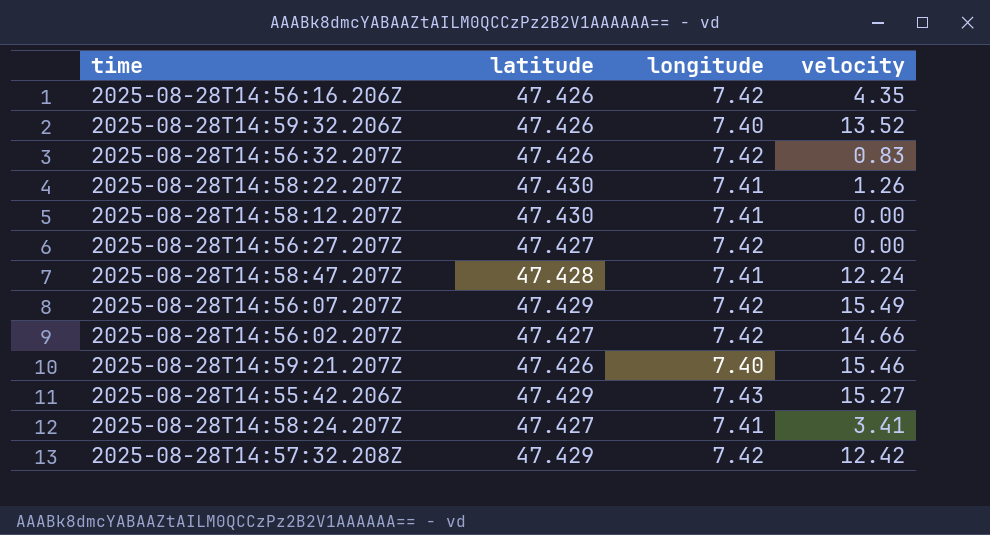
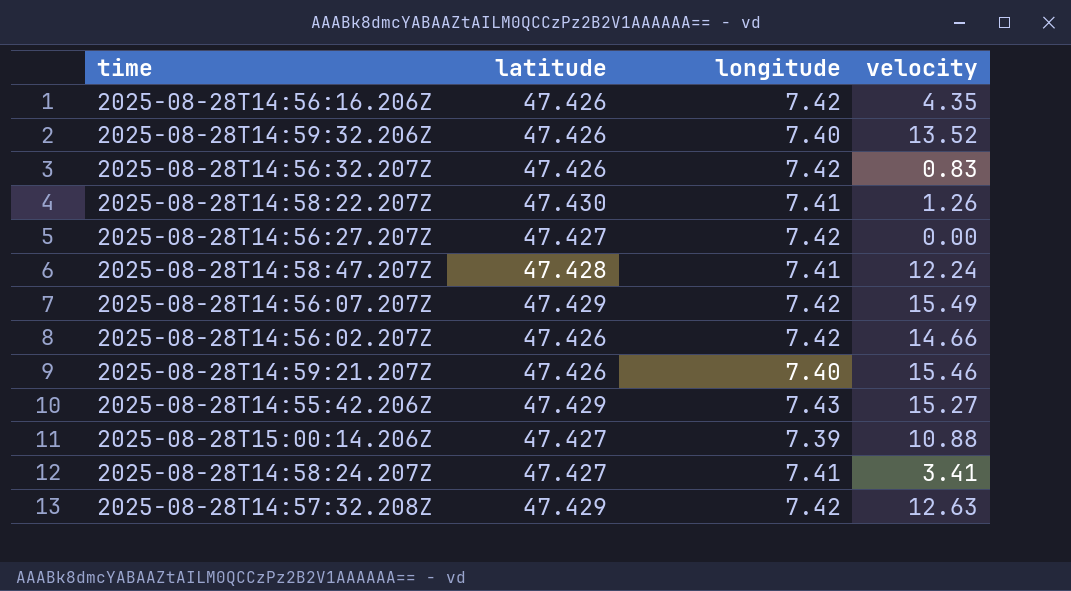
row 2025-08-28T14:58:12.207Z: 47.430 | 7.41 | 0.00 -> none
2025-08-28T14:56:02.207Z | latitude: 47.427 -> 47.426
row 2025-08-28T15:00:14.206Z: none -> 47.427 | 7.39 | 10.88
2025-08-28T14:57:32.208Z | velocity: 12.42 -> 12.63

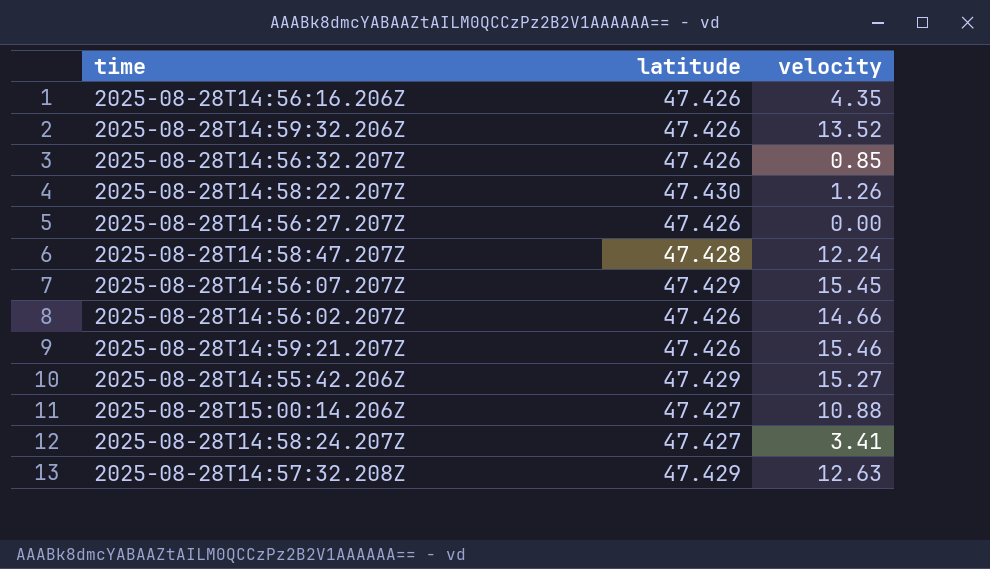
column longitude | position: 3 -> none
2025-08-28T14:56:32.207Z | velocity: 0.83 -> 0.85
2025-08-28T14:56:27.207Z | latitude: 47.427 -> 47.426
2025-08-28T14:56:07.207Z | velocity: 15.49 -> 15.45

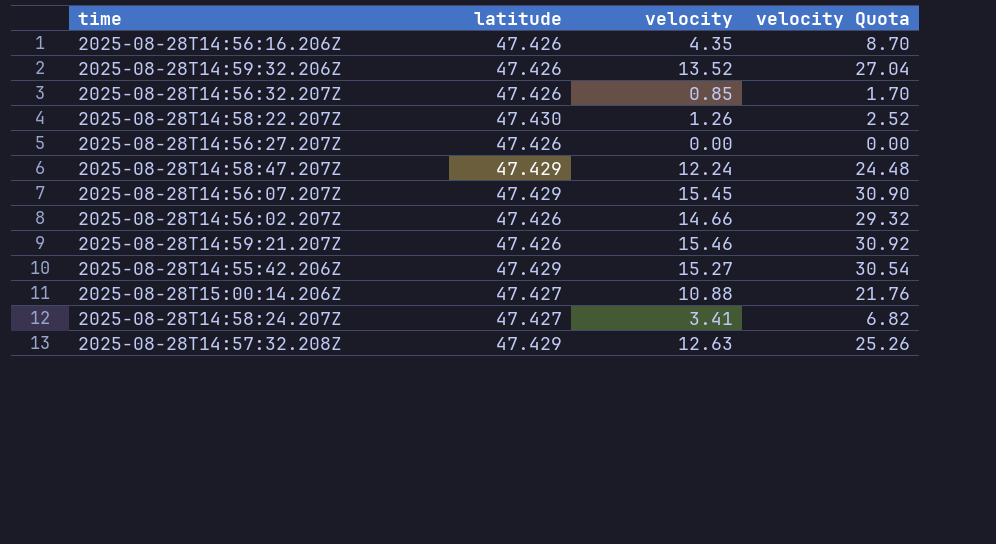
column velocity Quota | formula: none -> [velocity] * 2
2025-08-28T14:58:47.207Z | latitude: 47.428 -> 47.429

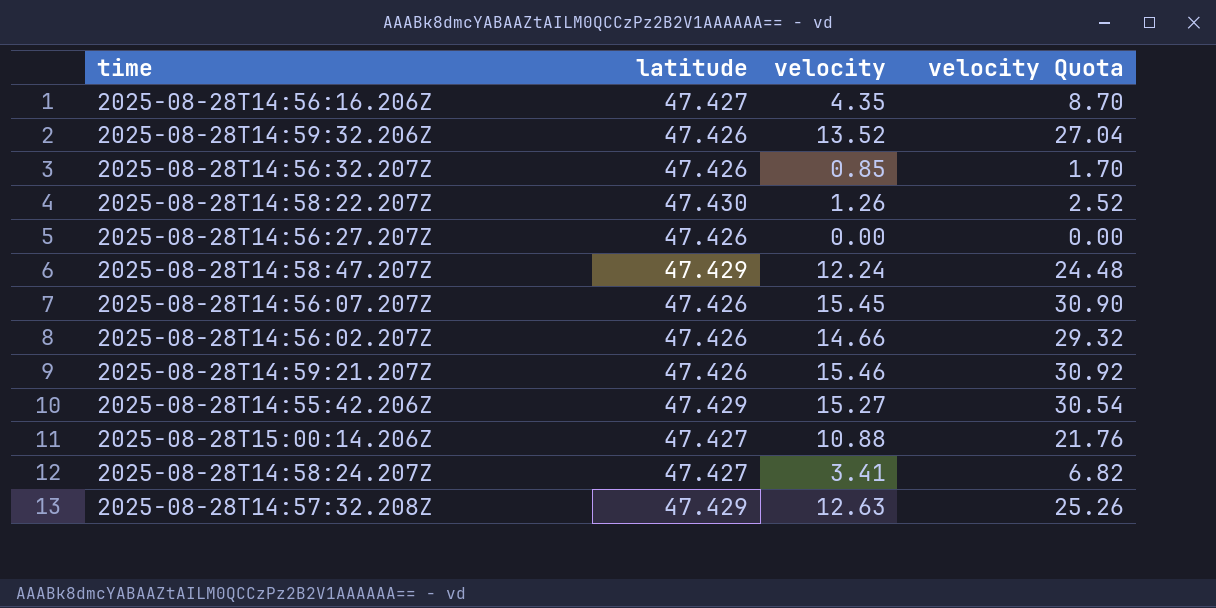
2025-08-28T14:56:16.206Z | latitude: 47.426 -> 47.427
2025-08-28T14:56:07.207Z | latitude: 47.429 -> 47.426

